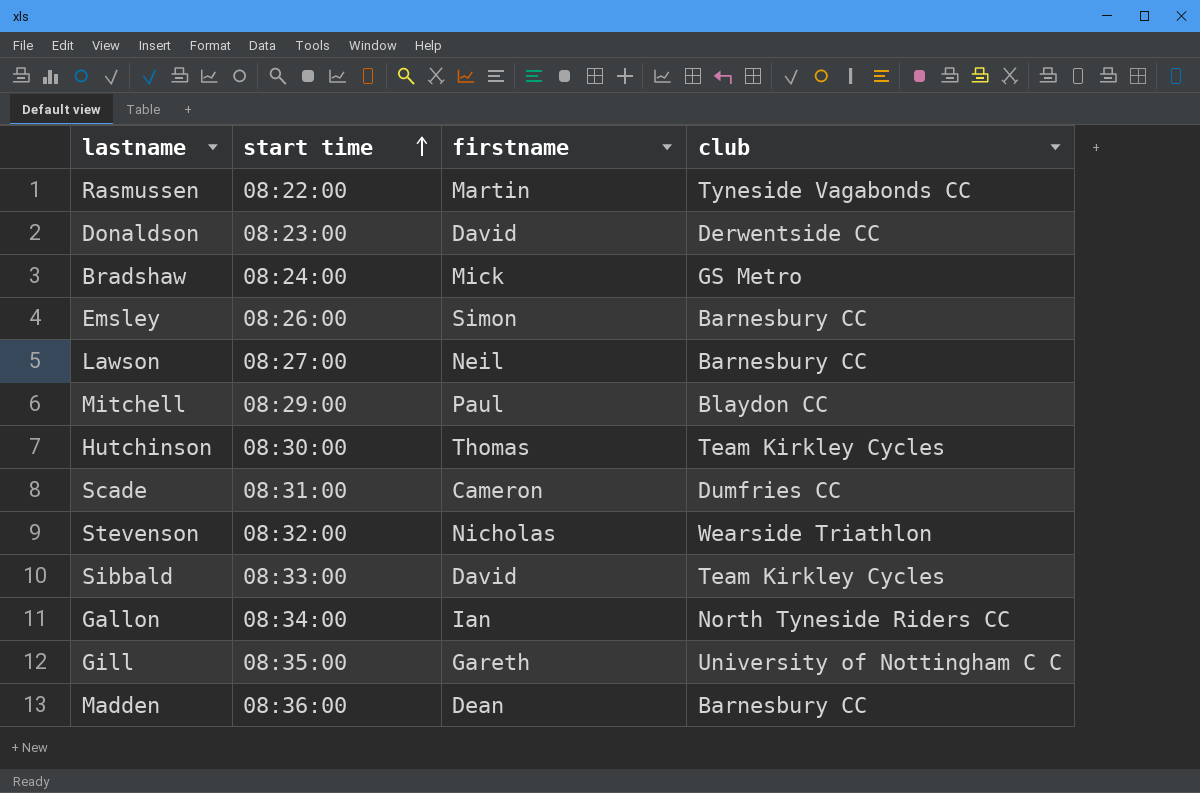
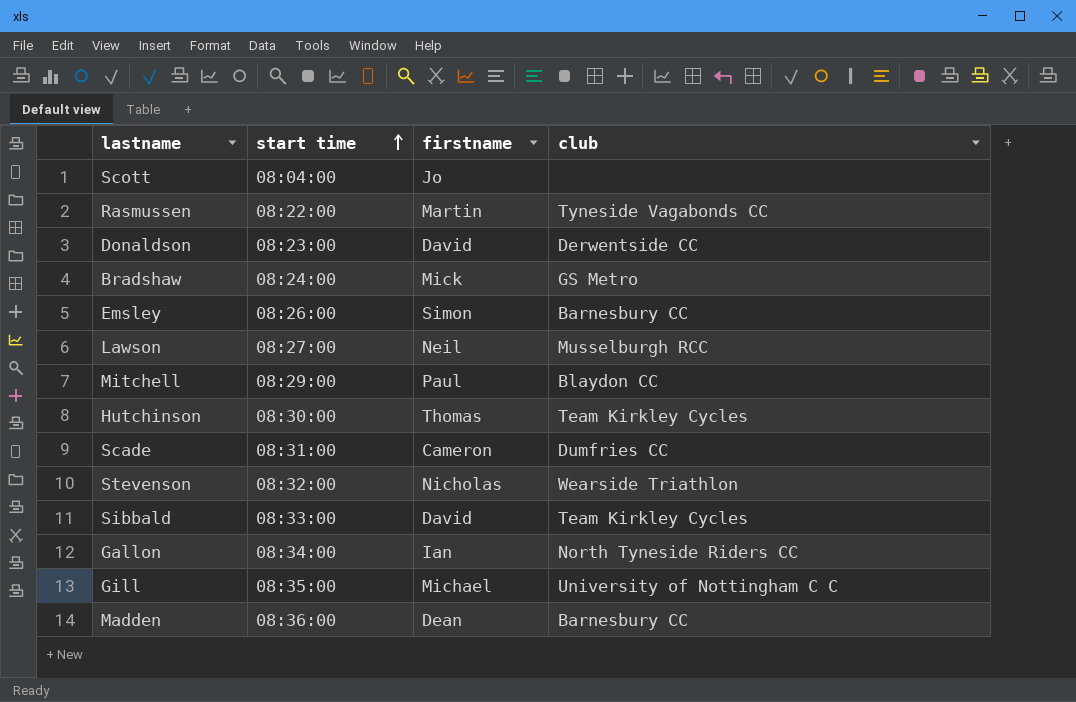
row Scott: none -> 08:04:00 | Jo | none
Lawson | club: Barnesbury CC -> Musselburgh RCC
Gill | firstname: Gareth -> Michael

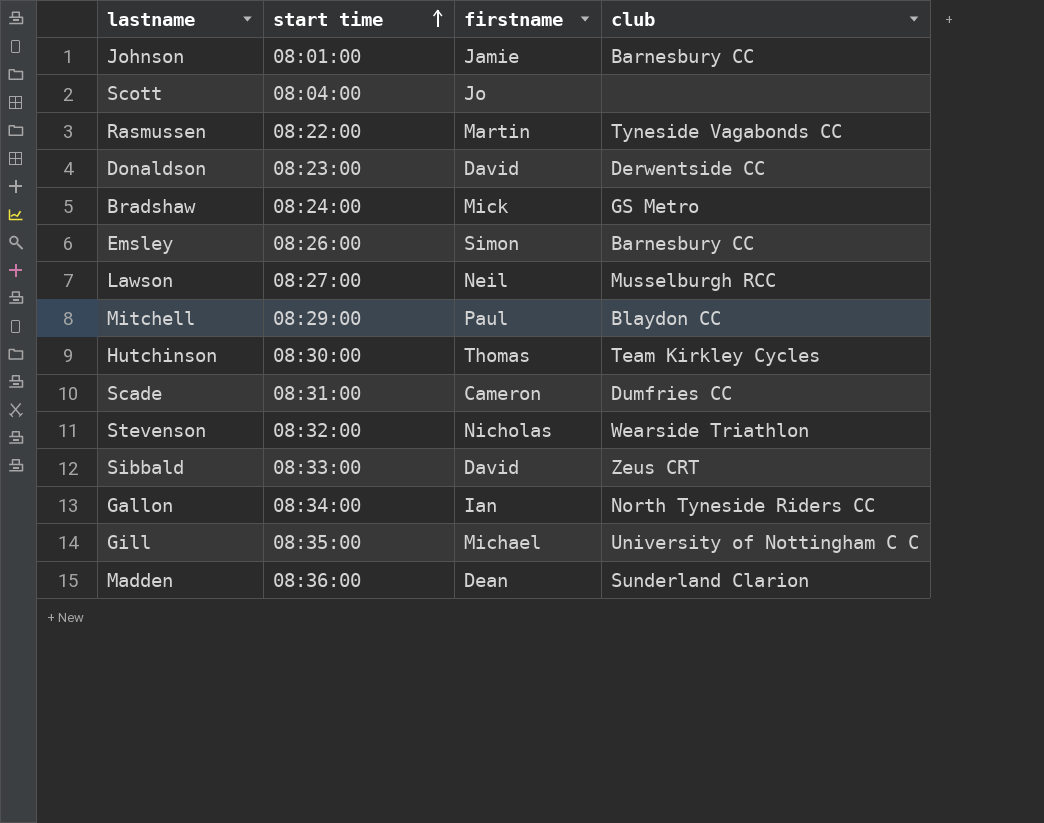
row Johnson: none -> 08:01:00 | Jamie | Barnesbury CC
Sibbald | club: Team Kirkley Cycles -> Zeus CRT
Madden | club: Barnesbury CC -> Sunderland Clarion

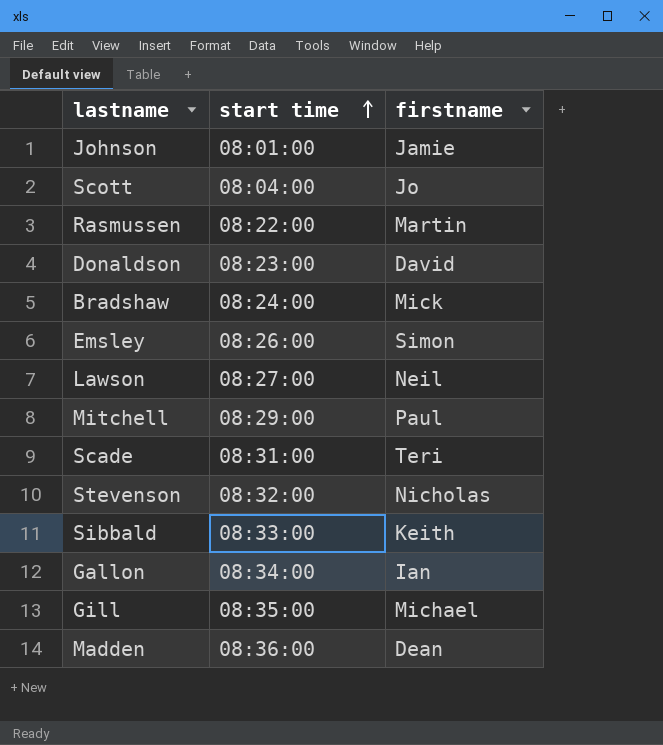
column club | position: 4 -> none
row Hutchinson: 08:30:00 | Thomas | Team Kirkley Cycles -> none
Scade | firstname: Cameron -> Teri
Sibbald | firstname: David -> Keith

